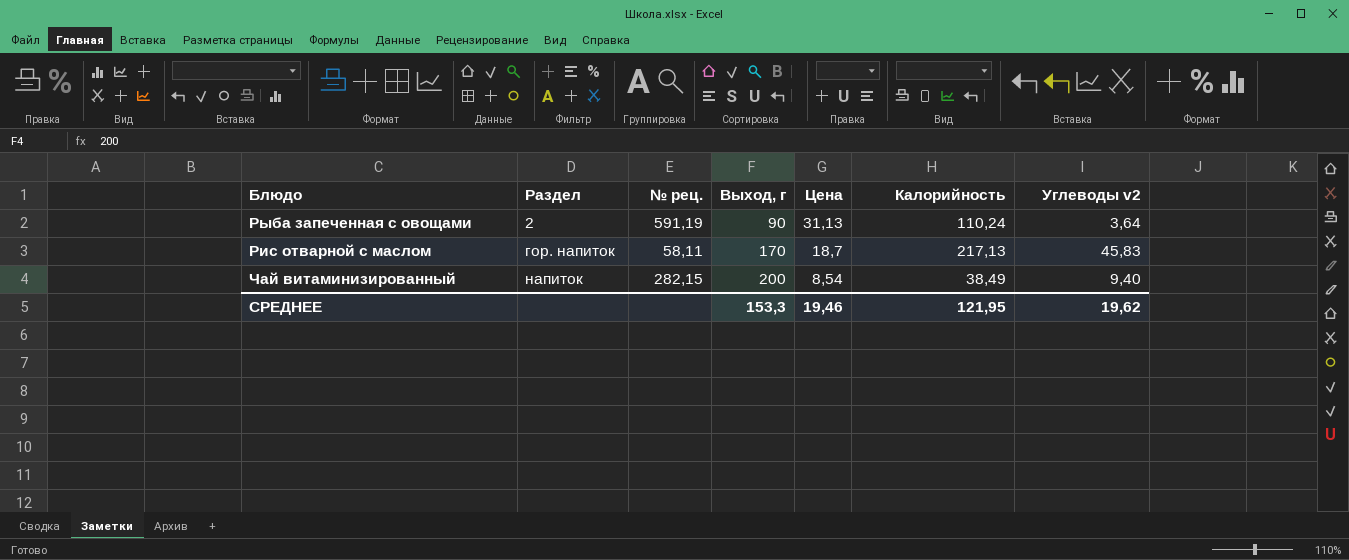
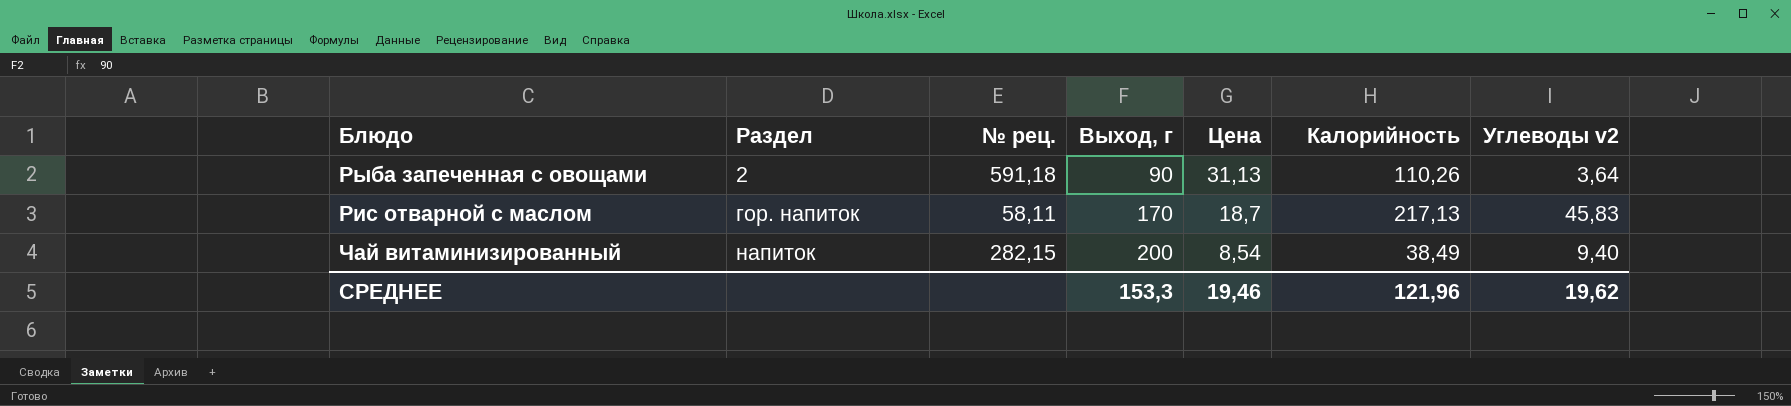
Рыба запеченная с овощами | № рец.: 591,19 -> 591,18
Рыба запеченная с овощами | Калорийность: 110,24 -> 110,26
СРЕДНЕЕ | Калорийность: 121,95 -> 121,96

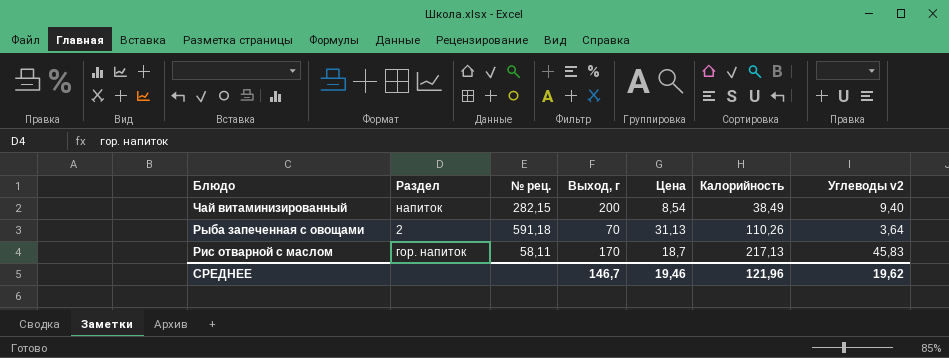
row order: Раздел ascending -> Блюдо descending
Рыба запеченная с овощами | Выход, г: 90 -> 70
СРЕДНЕЕ | Выход, г: 153,3 -> 146,7

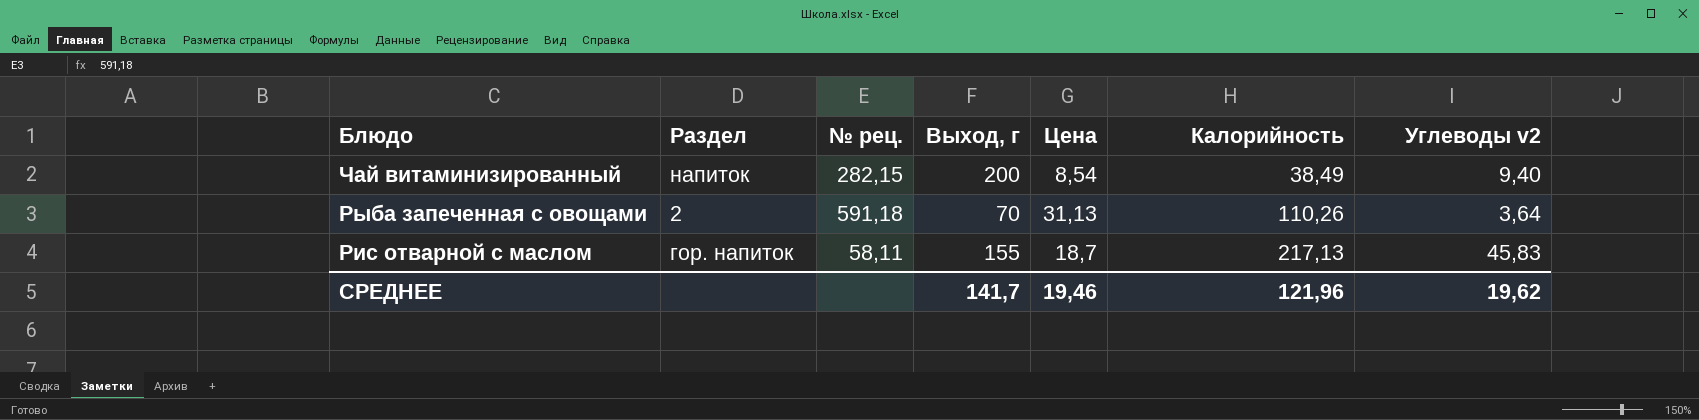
Рис отварной с маслом | Выход, г: 170 -> 155
СРЕДНЕЕ | Выход, г: 146,7 -> 141,7

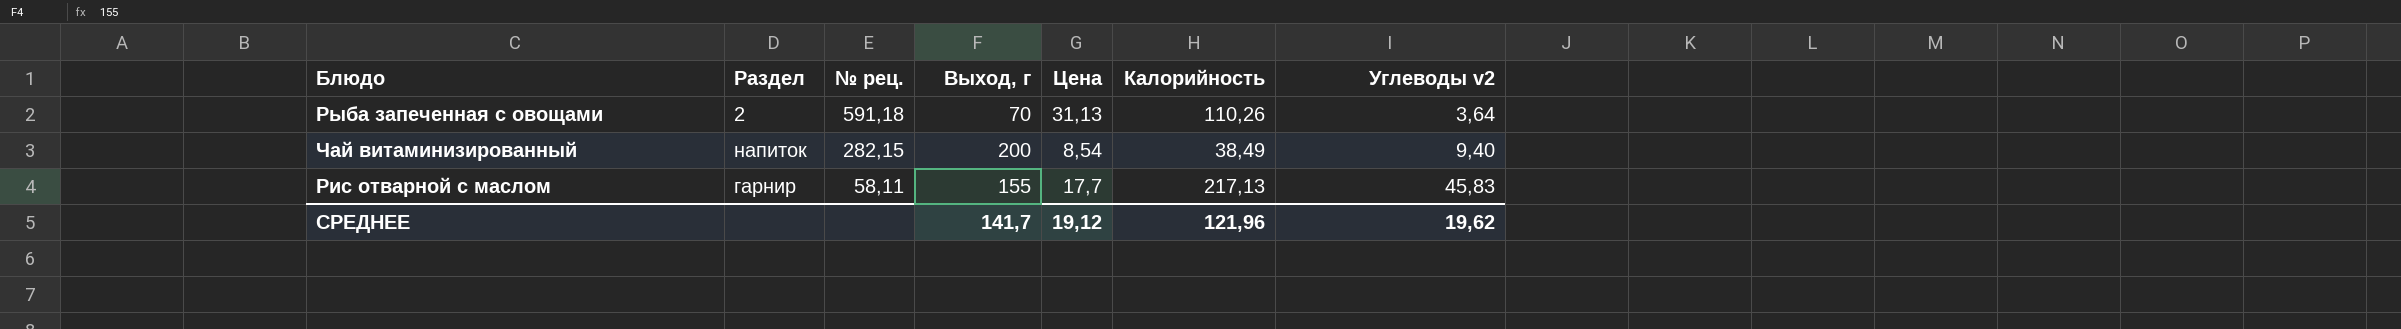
row order: Блюдо descending -> № рец. descending
Рис отварной с маслом | Раздел: гор. напиток -> гарнир
Рис отварной с маслом | Цена: 18,7 -> 17,7
СРЕДНЕЕ | Цена: 19,46 -> 19,12

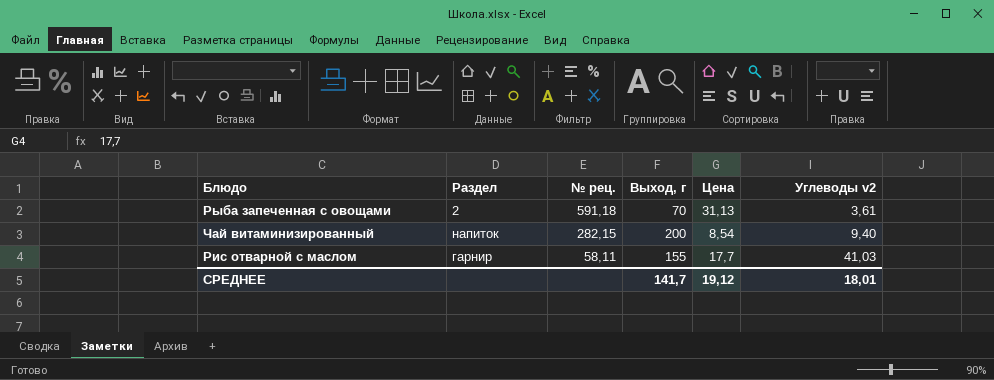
column Калорийность | position: 6 -> none
Рыба запеченная с овощами | Углеводы v2: 3,64 -> 3,61
Рис отварной с маслом | Углеводы v2: 45,83 -> 41,03
СРЕДНЕЕ | Углеводы v2: 19,62 -> 18,01

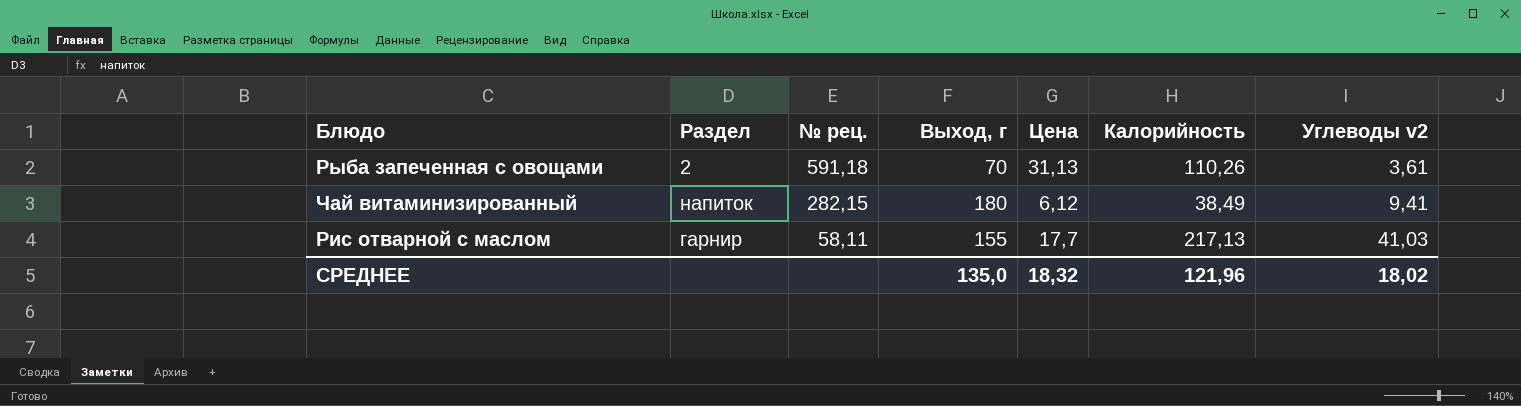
column Калорийность | position: none -> 6
Чай витаминизированный | Выход, г: 200 -> 180
Чай витаминизированный | Цена: 8,54 -> 6,12
Чай витаминизированный | Углеводы v2: 9,40 -> 9,41
СРЕДНЕЕ | Выход, г: 141,7 -> 135,0
СРЕДНЕЕ | Цена: 19,12 -> 18,32
СРЕДНЕЕ | Углеводы v2: 18,01 -> 18,02

